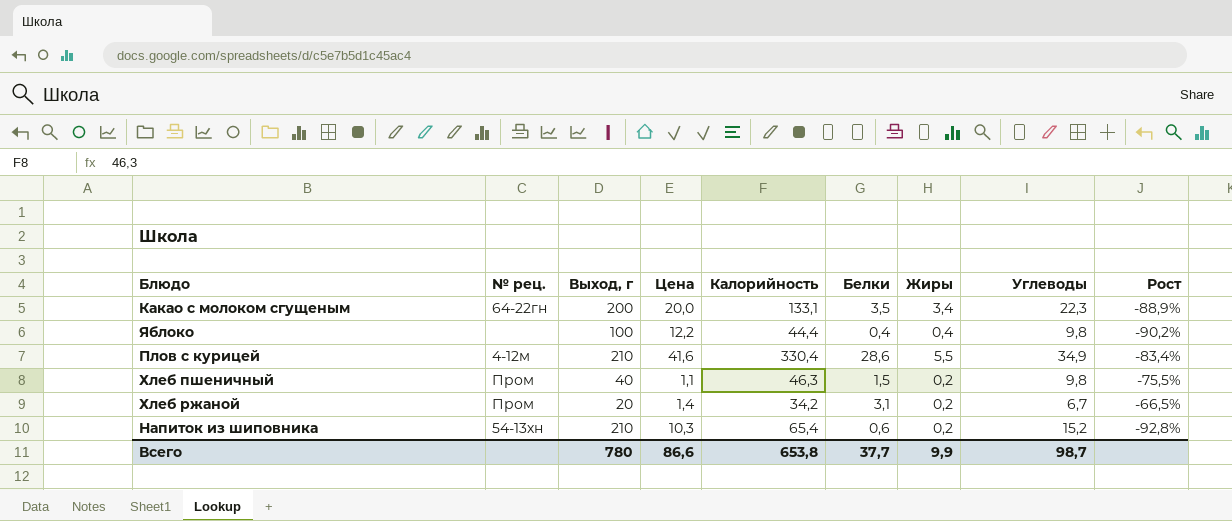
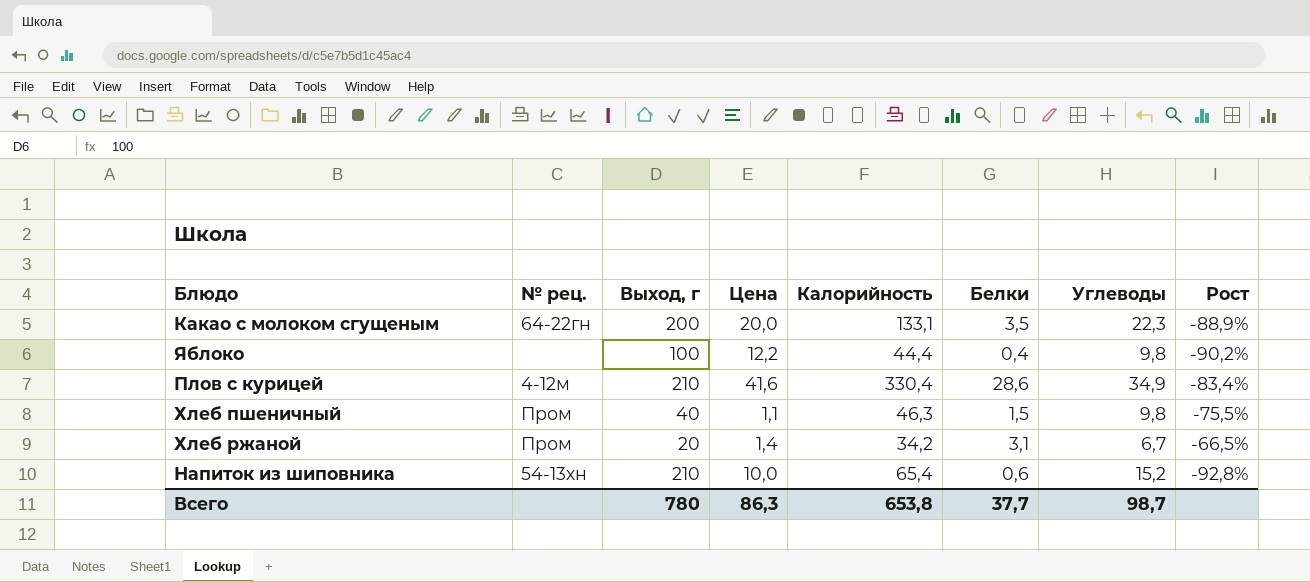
column Жиры | position: 7 -> none
Напиток из шиповника | Цена: 10,3 -> 10,0
Всего | Цена: 86,6 -> 86,3

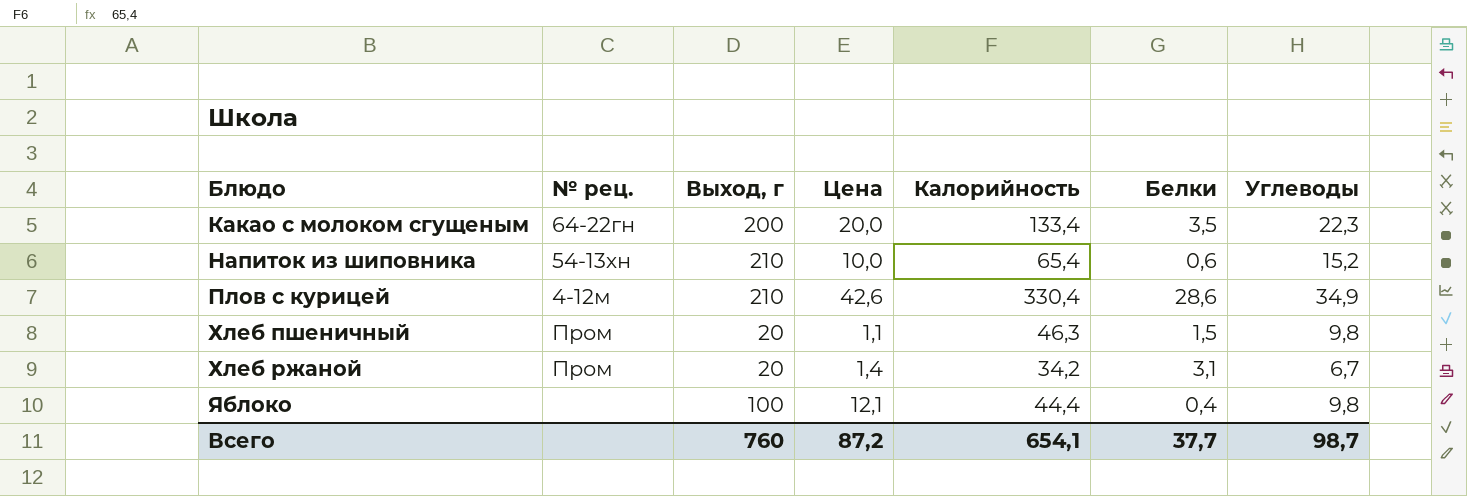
row order: none -> Блюдо ascending
column Рост | formula: ([Углеводы] - [Выход, г]) / [Выход, г] -> none
Какао с молоком сгущеным | Калорийность: 133,1 -> 133,4
Плов с курицей | Цена: 41,6 -> 42,6
Хлеб пшеничный | Выход, г: 40 -> 20
Яблоко | Цена: 12,2 -> 12,1
Всего | Выход, г: 780 -> 760
Всего | Цена: 86,3 -> 87,2
Всего | Калорийность: 653,8 -> 654,1

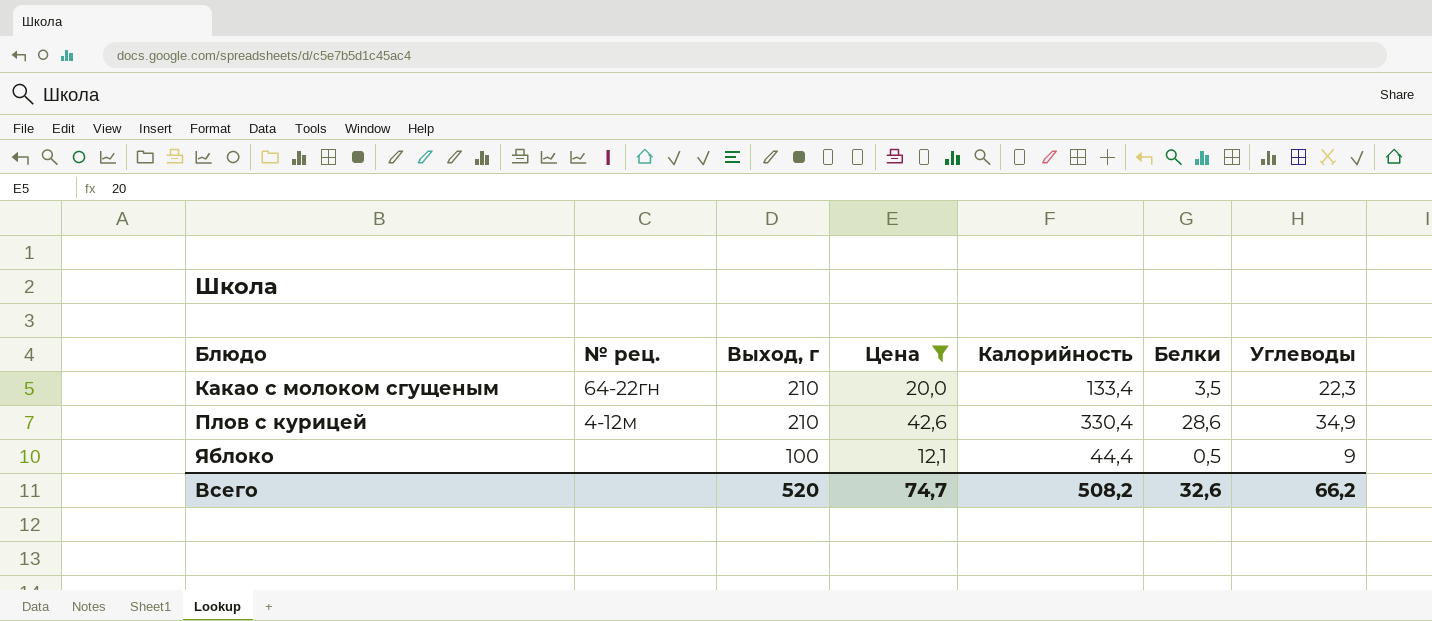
filter: none -> Цена >= 12,1
Какао с молоком сгущеным | Выход, г: 200 -> 210
Яблоко | Белки: 0,4 -> 0,5
Яблоко | Углеводы: 9,8 -> 9
Всего | Выход, г: 760 -> 520
Всего | Цена: 87,2 -> 74,7
Всего | Калорийность: 654,1 -> 508,2
Всего | Белки: 37,7 -> 32,6
Всего | Углеводы: 98,7 -> 66,2

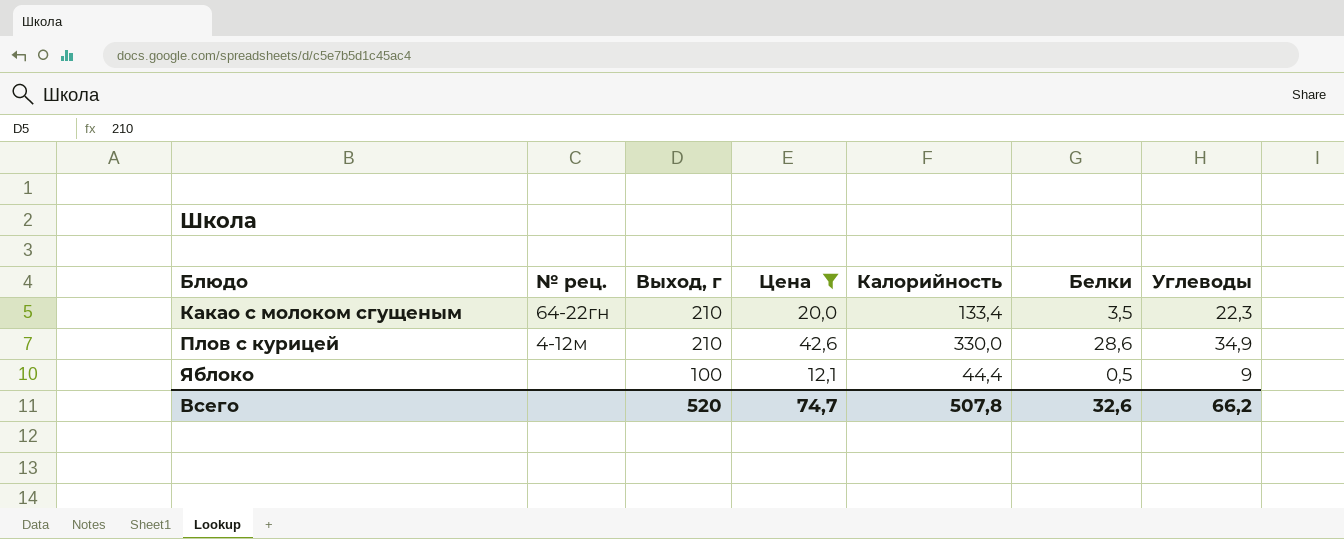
Плов с курицей | Калорийность: 330,4 -> 330,0
Всего | Калорийность: 508,2 -> 507,8

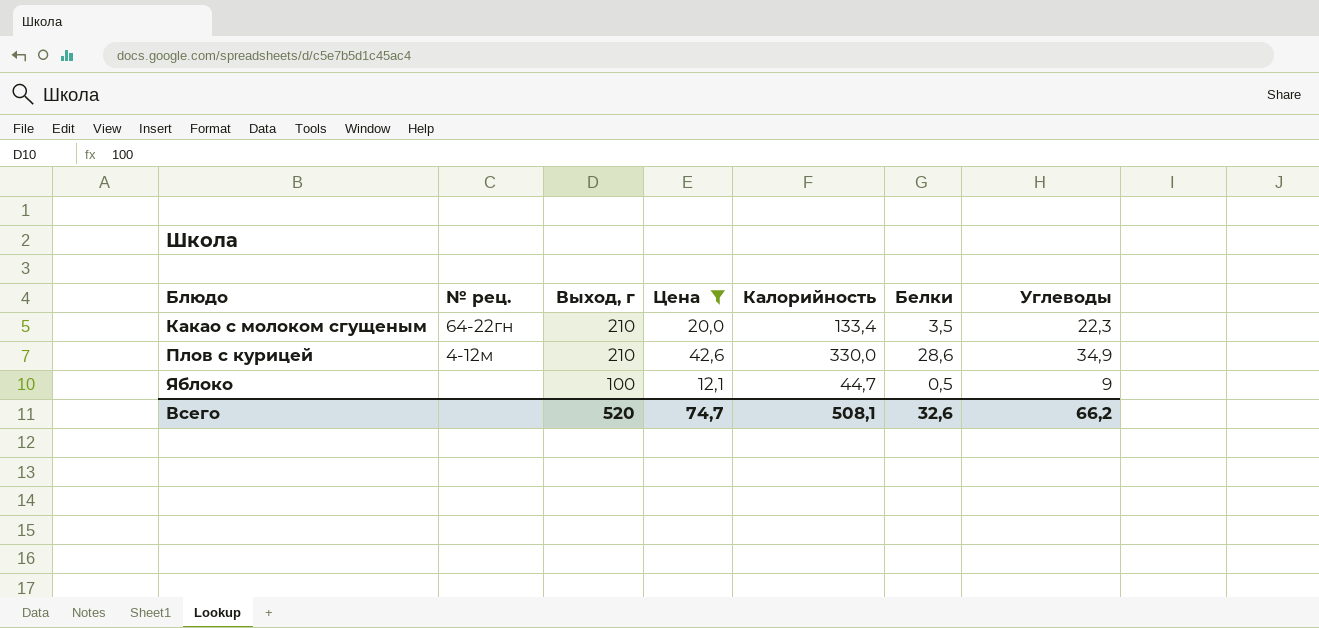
Яблоко | Калорийность: 44,4 -> 44,7
Всего | Калорийность: 507,8 -> 508,1

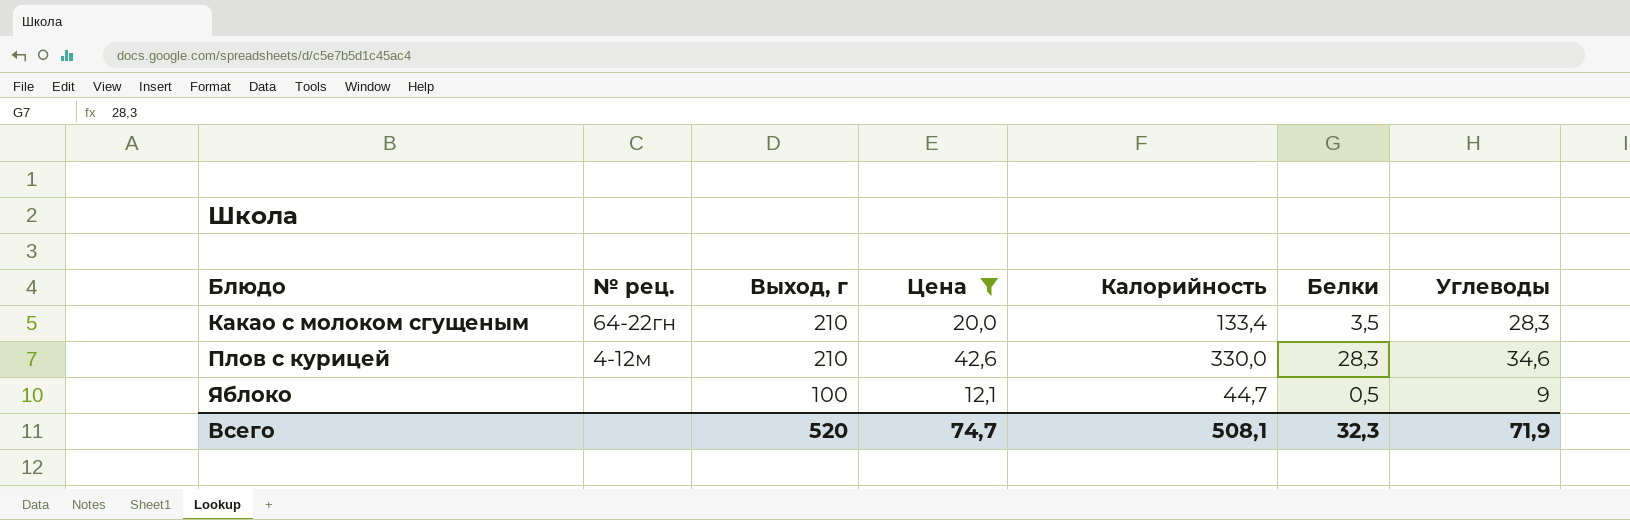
Какао с молоком сгущеным | Углеводы: 22,3 -> 28,3
Плов с курицей | Белки: 28,6 -> 28,3
Плов с курицей | Углеводы: 34,9 -> 34,6
Всего | Белки: 32,6 -> 32,3
Всего | Углеводы: 66,2 -> 71,9

